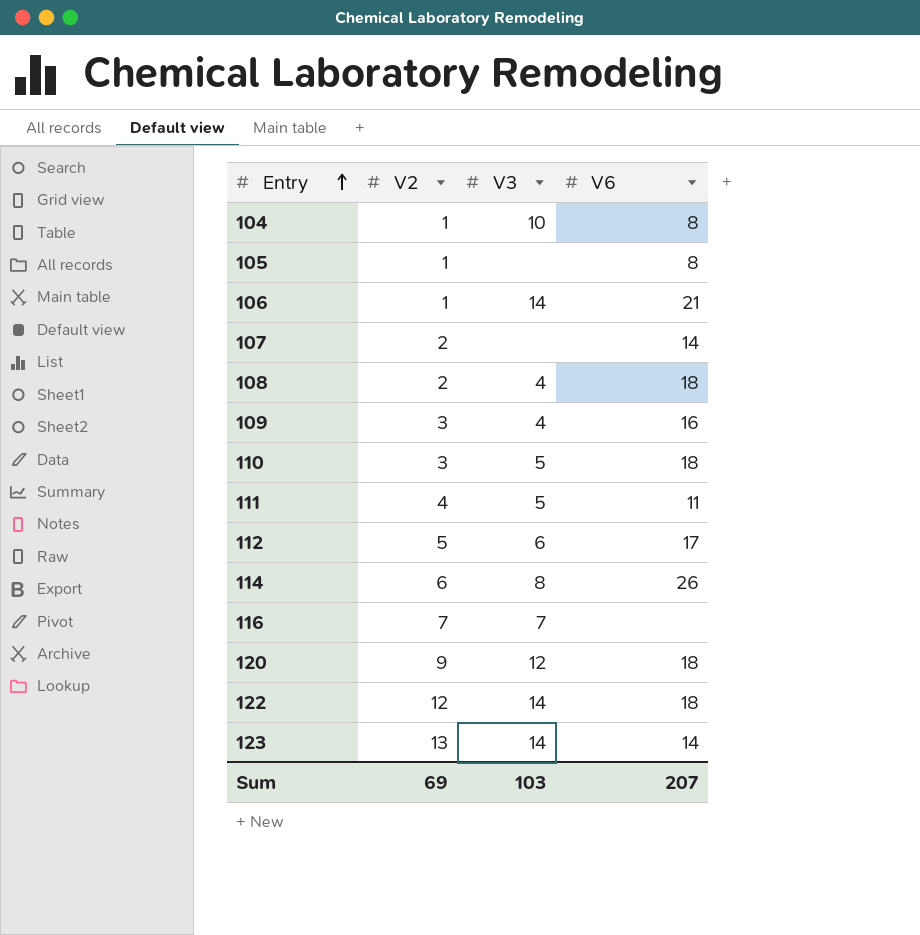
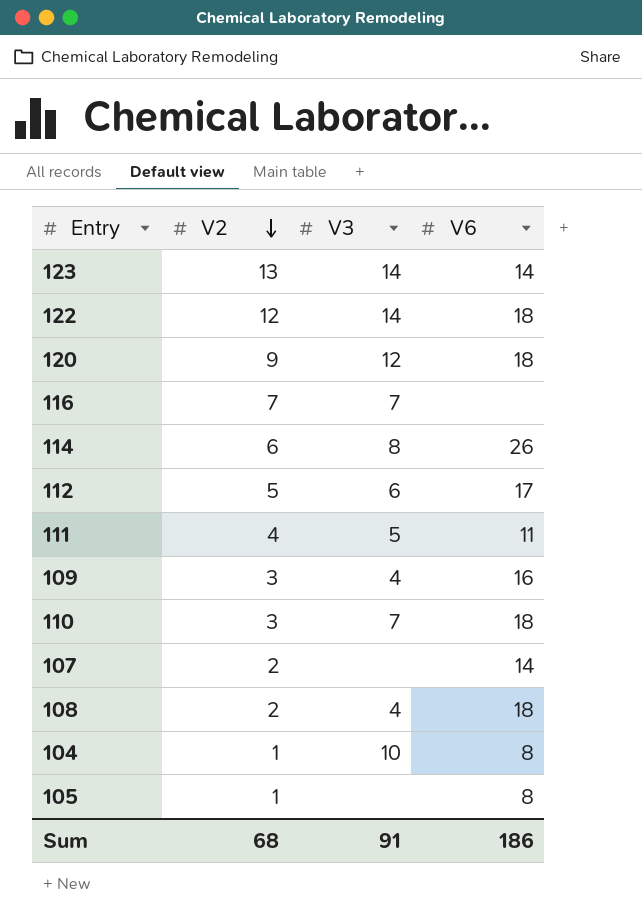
row order: Entry ascending -> V2 descending
row 106: 1 | 14 | 21 -> none
110 | V3: 5 -> 7
Sum | V2: 69 -> 68
Sum | V3: 103 -> 91
Sum | V6: 207 -> 186

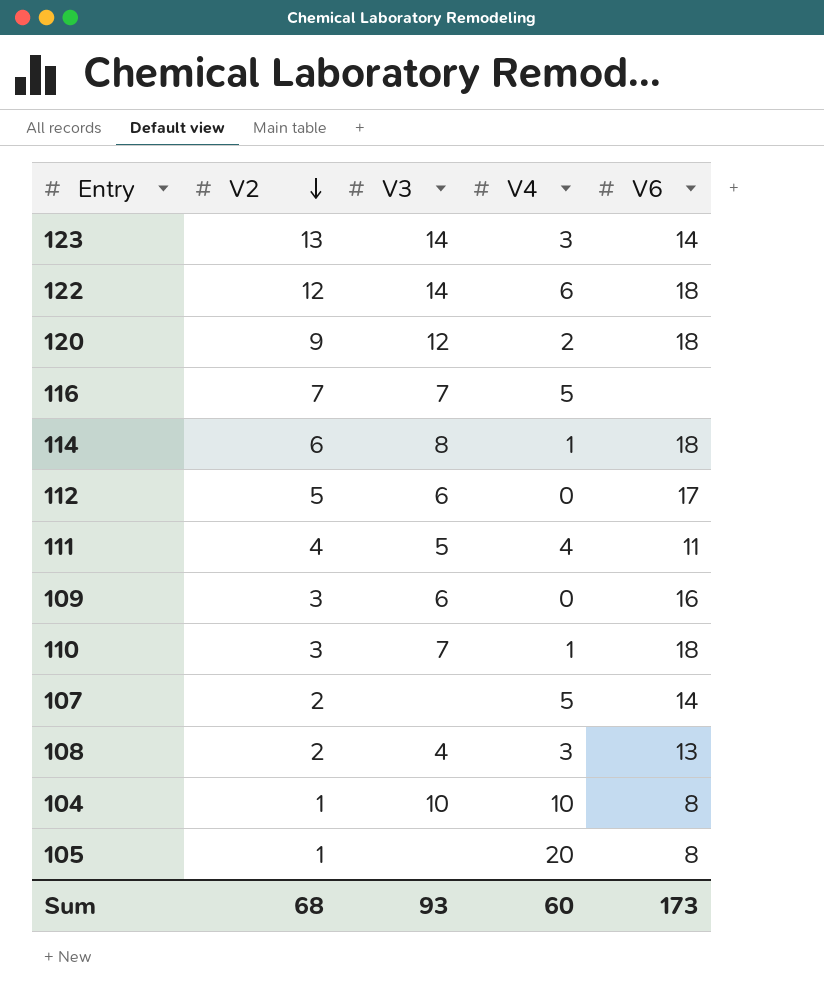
column V4 | position: none -> 4
114 | V6: 26 -> 18
109 | V3: 4 -> 6
108 | V6: 18 -> 13
Sum | V3: 91 -> 93
Sum | V6: 186 -> 173

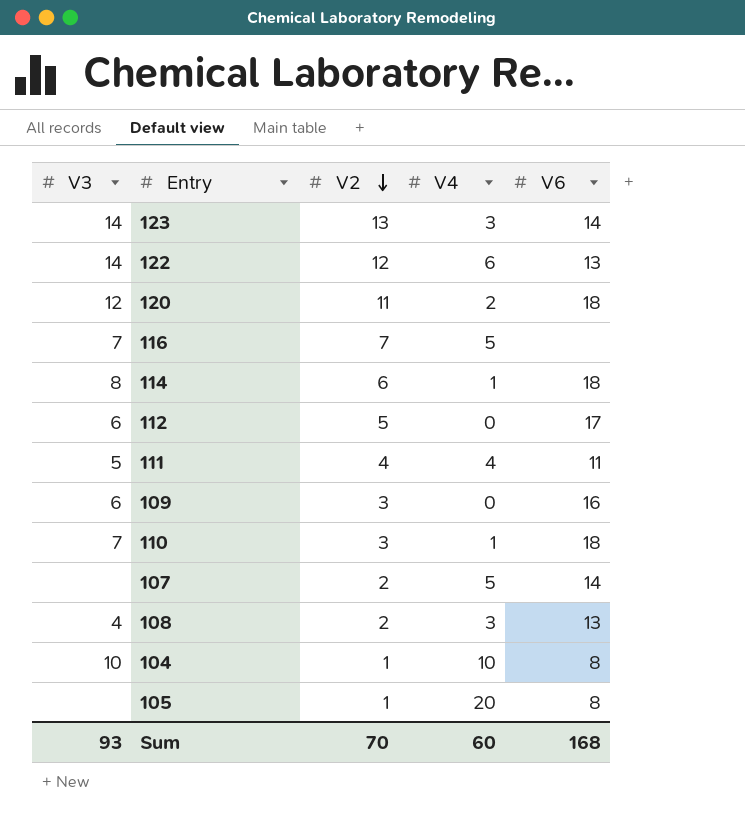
column V3 | position: 3 -> 1
122 | V6: 18 -> 13
120 | V2: 9 -> 11
Sum | V2: 68 -> 70
Sum | V6: 173 -> 168

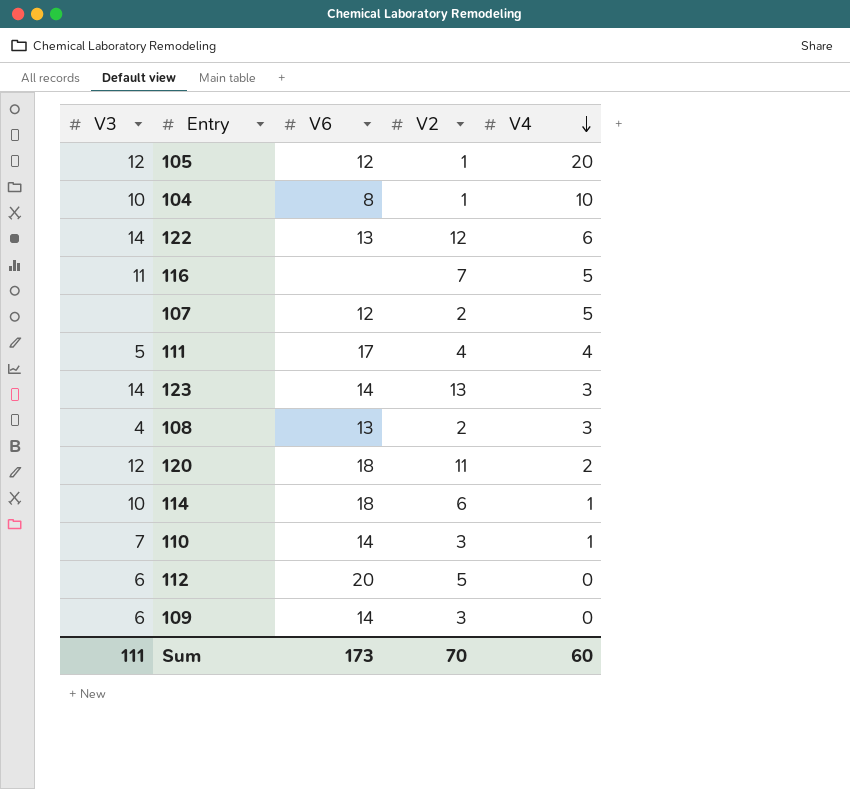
row order: V2 descending -> V4 descending
column V6 | position: 5 -> 3
105 | V3: none -> 12
105 | V6: 8 -> 12
116 | V3: 7 -> 11
107 | V6: 14 -> 12
111 | V6: 11 -> 17
114 | V3: 8 -> 10
110 | V6: 18 -> 14
112 | V6: 17 -> 20
109 | V6: 16 -> 14
Sum | V3: 93 -> 111
Sum | V6: 168 -> 173

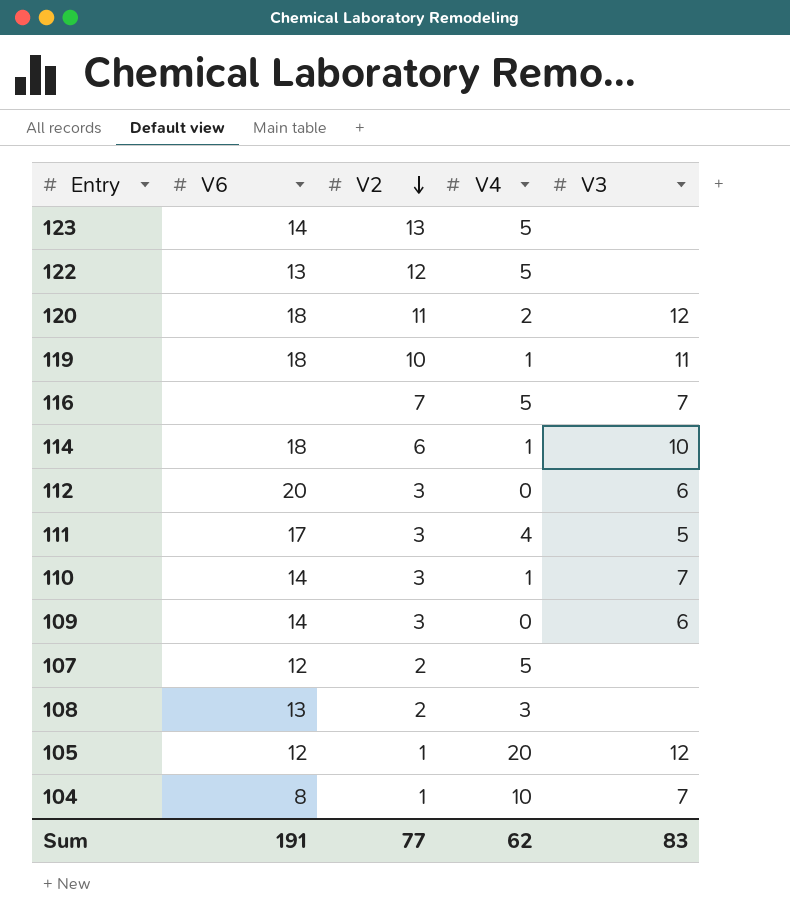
row order: V4 descending -> V2 descending
column V3 | position: 1 -> 5
123 | V4: 3 -> 5
123 | V3: 14 -> none
122 | V4: 6 -> 5
122 | V3: 14 -> none
row 119: none -> 18 | 10 | 1 | 11
116 | V3: 11 -> 7
112 | V2: 5 -> 3
111 | V2: 4 -> 3
108 | V3: 4 -> none
104 | V3: 10 -> 7
Sum | V6: 173 -> 191
Sum | V2: 70 -> 77
Sum | V4: 60 -> 62
Sum | V3: 111 -> 83

